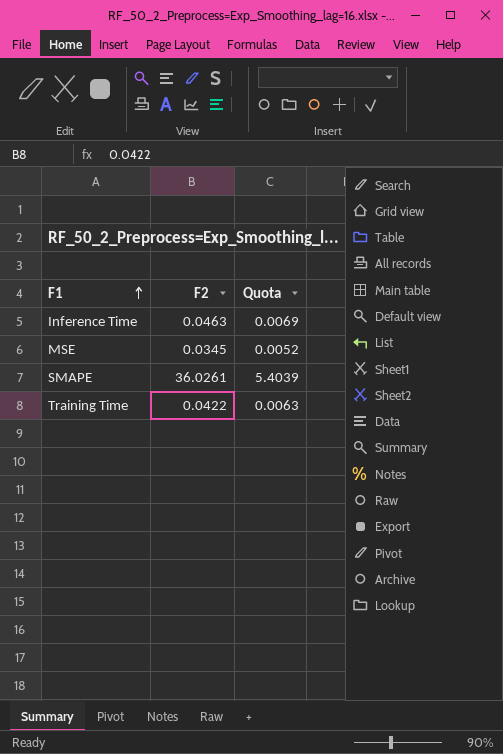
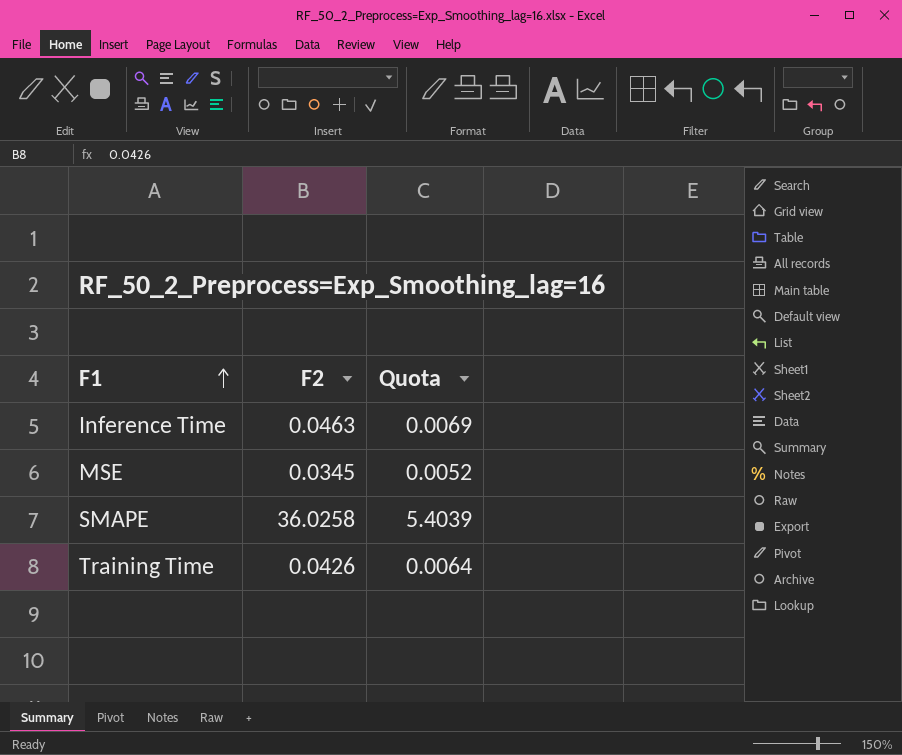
SMAPE | F2: 36.0261 -> 36.0258
Training Time | F2: 0.0422 -> 0.0426
Training Time | Quota: 0.0063 -> 0.0064

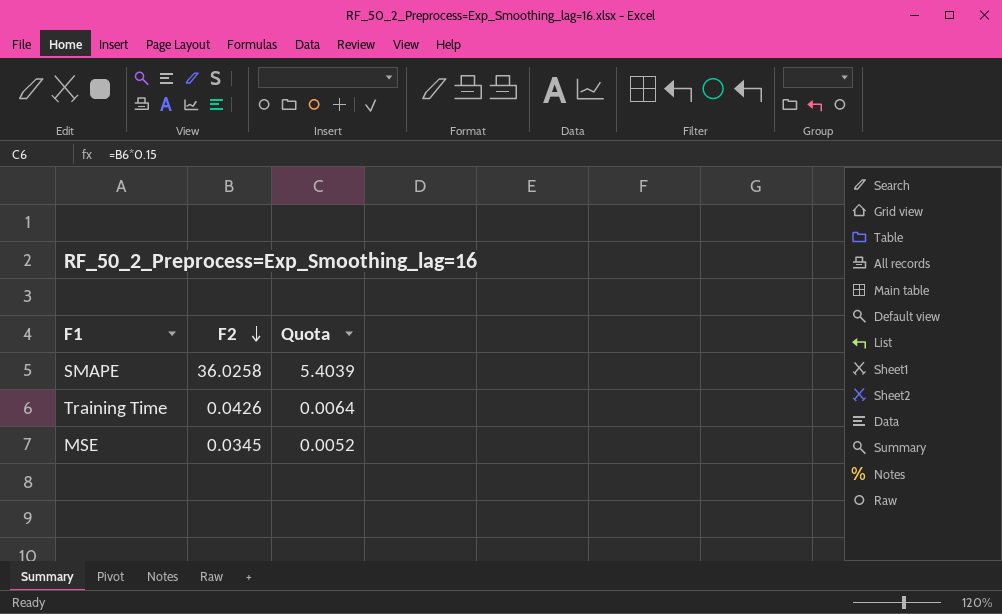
row order: F1 ascending -> F2 descending
row Inference Time: 0.0463 | 0.0069 -> none

